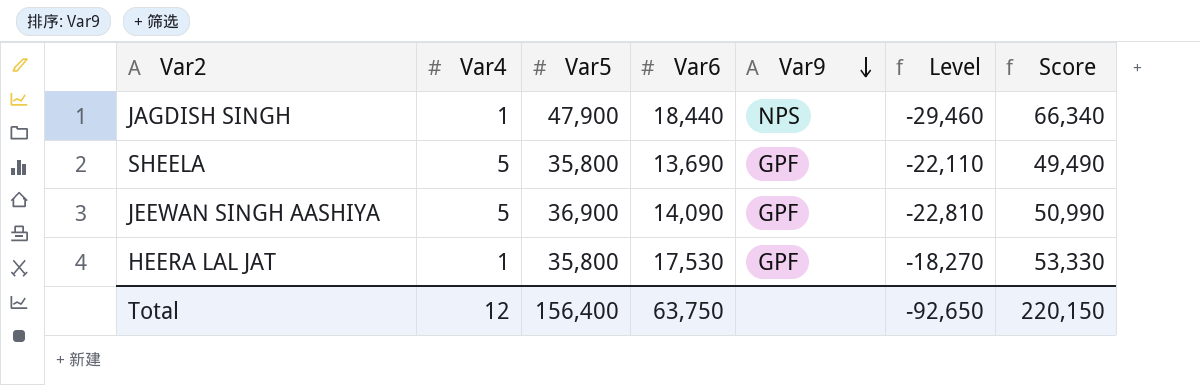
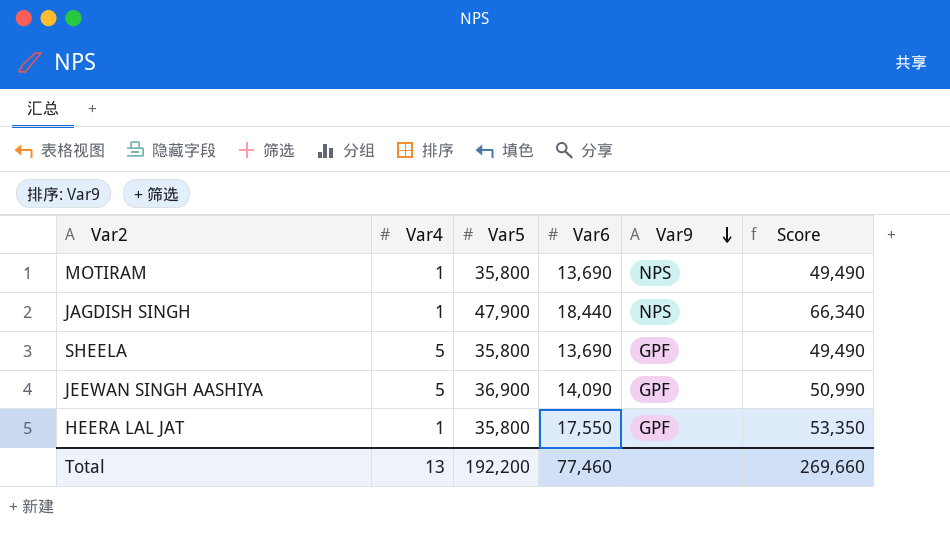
column Level | formula: [Var6] - [Var5] -> none
row MOTIRAM: none -> 1 | 35,800 | 13,690 | NPS | 49,490
HEERA LAL JAT | Var6: 17,530 -> 17,550
HEERA LAL JAT | Score: 53,330 -> 53,350
Total | Var4: 12 -> 13
Total | Var5: 156,400 -> 192,200
Total | Var6: 63,750 -> 77,460
Total | Score: 220,150 -> 269,660

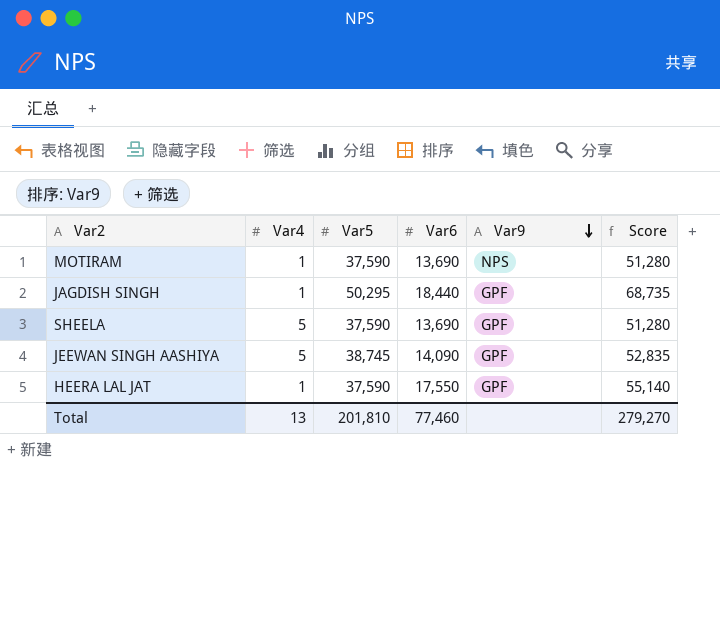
MOTIRAM | Var5: 35,800 -> 37,590
MOTIRAM | Score: 49,490 -> 51,280
JAGDISH SINGH | Var5: 47,900 -> 50,295
JAGDISH SINGH | Var9: NPS -> GPF
JAGDISH SINGH | Score: 66,340 -> 68,735
SHEELA | Var5: 35,800 -> 37,590
SHEELA | Score: 49,490 -> 51,280
JEEWAN SINGH AASHIYA | Var5: 36,900 -> 38,745
JEEWAN SINGH AASHIYA | Score: 50,990 -> 52,835
HEERA LAL JAT | Var5: 35,800 -> 37,590
HEERA LAL JAT | Score: 53,350 -> 55,140
Total | Var5: 192,200 -> 201,810
Total | Score: 269,660 -> 279,270

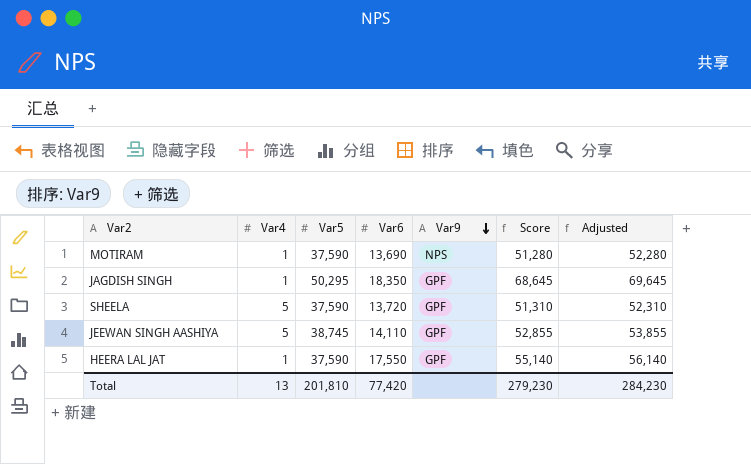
column Adjusted | formula: none -> [Score] + 1000
JAGDISH SINGH | Var6: 18,440 -> 18,350
JAGDISH SINGH | Score: 68,735 -> 68,645
SHEELA | Var6: 13,690 -> 13,720
SHEELA | Score: 51,280 -> 51,310
JEEWAN SINGH AASHIYA | Var6: 14,090 -> 14,110
JEEWAN SINGH AASHIYA | Score: 52,835 -> 52,855
Total | Var6: 77,460 -> 77,420
Total | Score: 279,270 -> 279,230

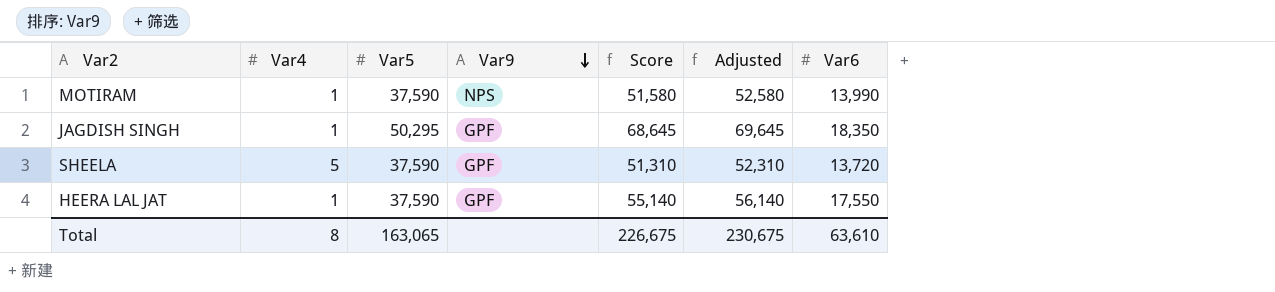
column Var6 | position: 4 -> 7
row JEEWAN SINGH AASHIYA: 5 | 38,745 | 14,110 | GPF | 52,855 | 53,855 -> none
MOTIRAM | Score: 51,280 -> 51,580
MOTIRAM | Adjusted: 52,280 -> 52,580
MOTIRAM | Var6: 13,690 -> 13,990
Total | Var4: 13 -> 8
Total | Var5: 201,810 -> 163,065
Total | Score: 279,230 -> 226,675
Total | Adjusted: 284,230 -> 230,675
Total | Var6: 77,420 -> 63,610

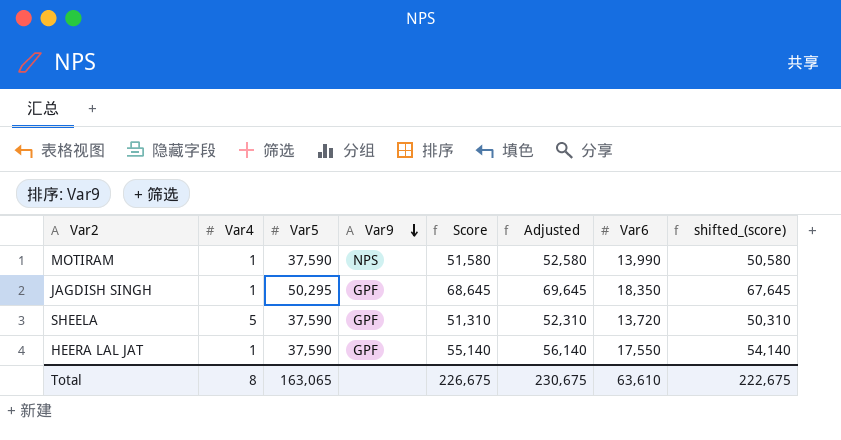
column shifted_(score) | formula: none -> [Score] - 1000

